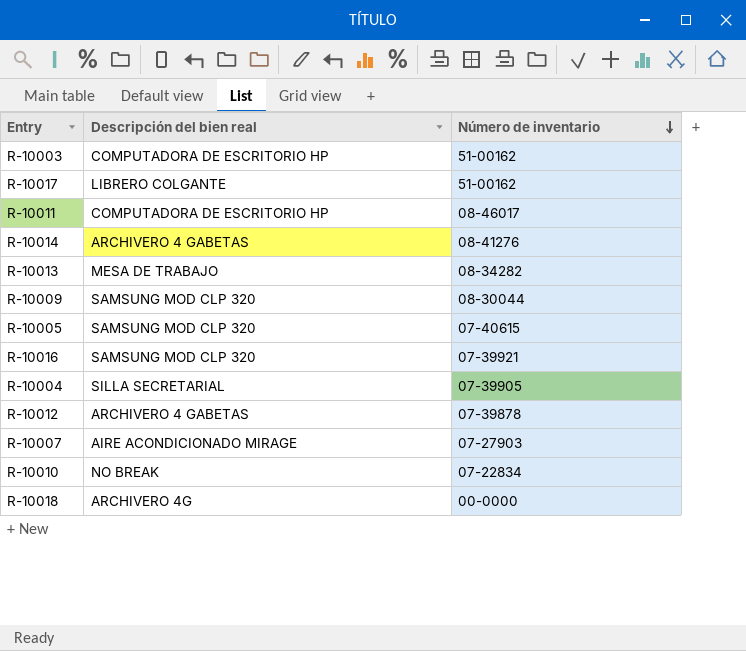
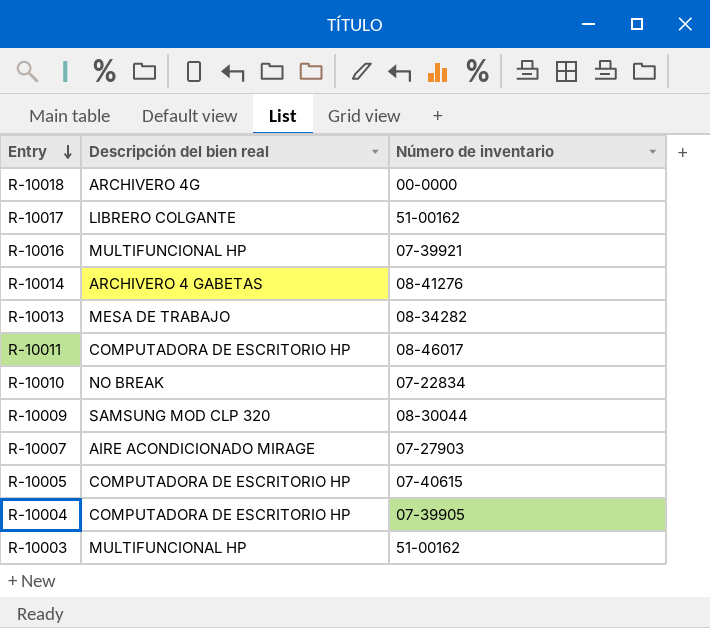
row order: Número de inventario descending -> Entry descending
row R-10012: ARCHIVERO 4 GABETAS | 07-39878 -> none
R-10016 | Descripción del bien real: SAMSUNG MOD CLP 320 -> MULTIFUNCIONAL HP
R-10005 | Descripción del bien real: SAMSUNG MOD CLP 320 -> COMPUTADORA DE ESCRITORIO HP
R-10004 | Descripción del bien real: SILLA SECRETARIAL -> COMPUTADORA DE ESCRITORIO HP
R-10003 | Descripción del bien real: COMPUTADORA DE ESCRITORIO HP -> MULTIFUNCIONAL HP

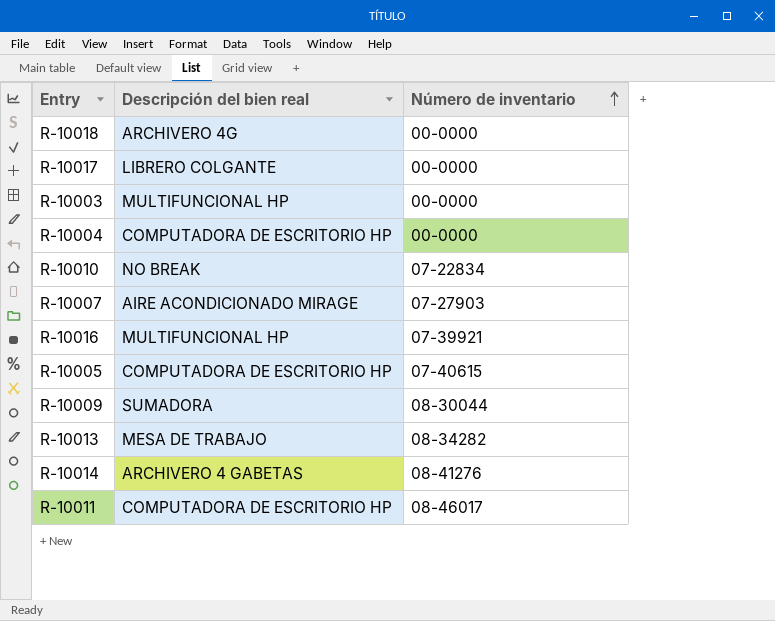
row order: Entry descending -> Número de inventario ascending
R-10017 | Número de inventario: 51-00162 -> 00-0000
R-10003 | Número de inventario: 51-00162 -> 00-0000
R-10004 | Número de inventario: 07-39905 -> 00-0000
R-10009 | Descripción del bien real: SAMSUNG MOD CLP 320 -> SUMADORA

